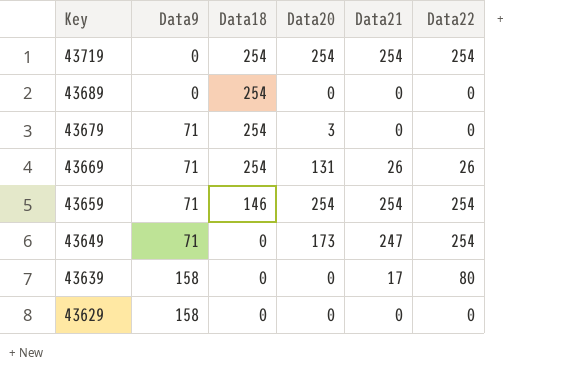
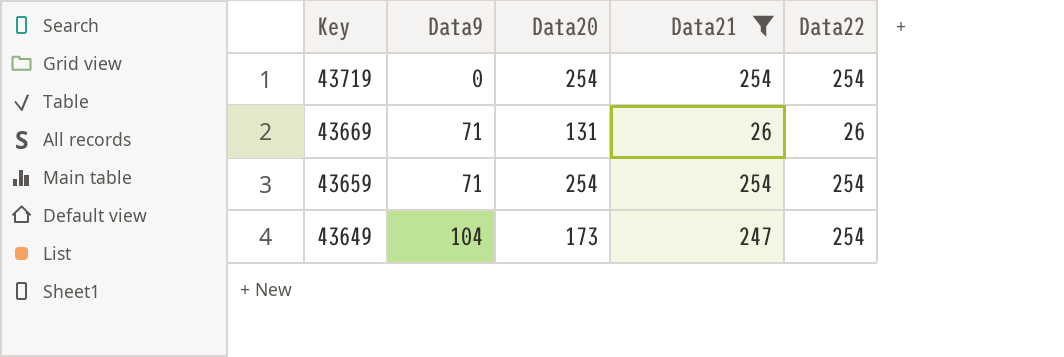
filter: none -> Data21 >= 26
column Data18 | position: 3 -> none
43649 | Data9: 71 -> 104

